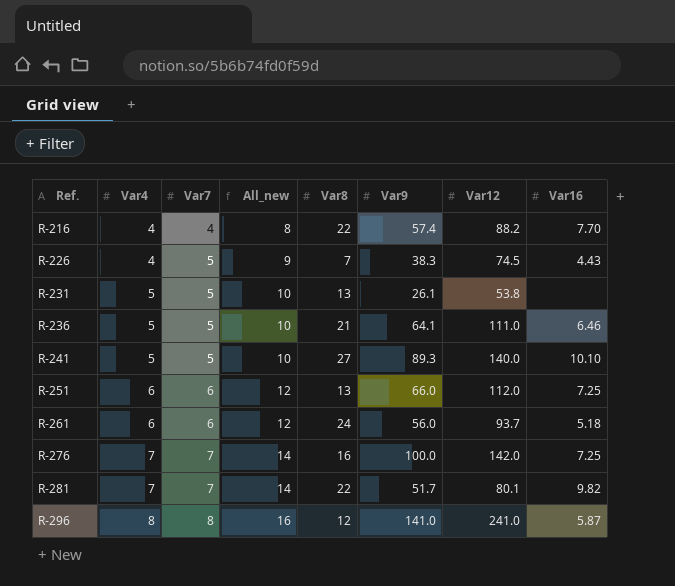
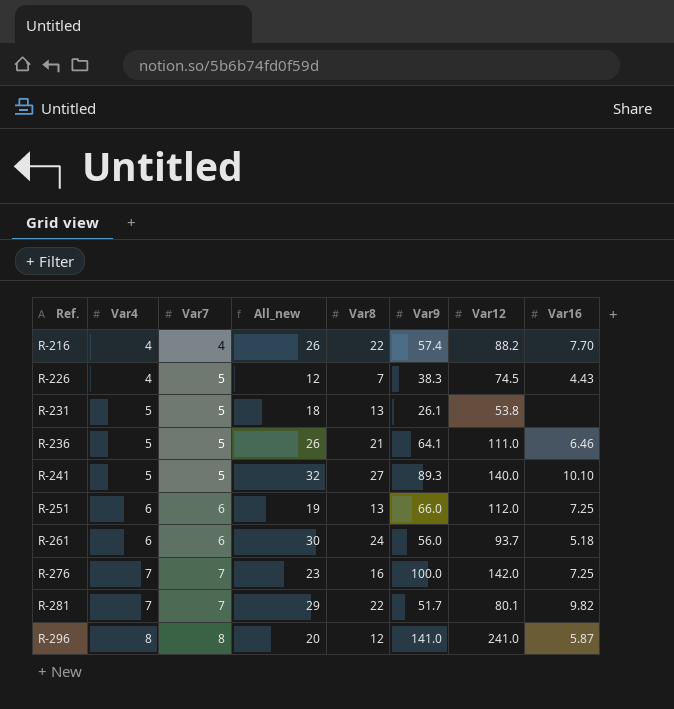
column All_new | formula: [Var4] + [Var7] -> [Var7] + [Var8]

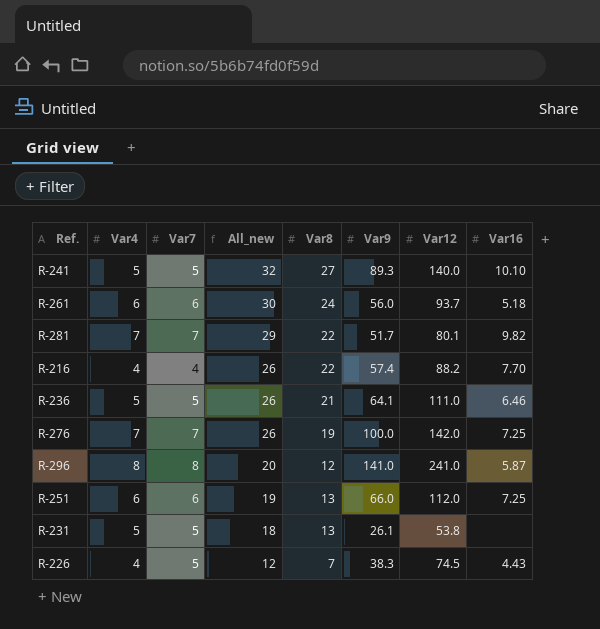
row order: Ref. ascending -> All_new descending
R-276 | All_new: 23 -> 26
R-276 | Var8: 16 -> 19

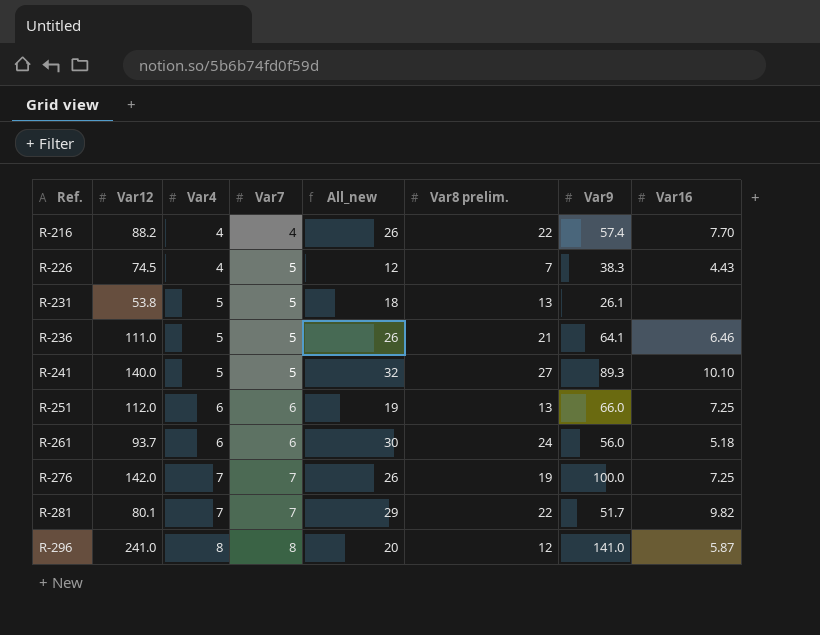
row order: All_new descending -> Ref. ascending
column Var12 | position: 7 -> 2
column name: Var8 -> Var8 prelim.

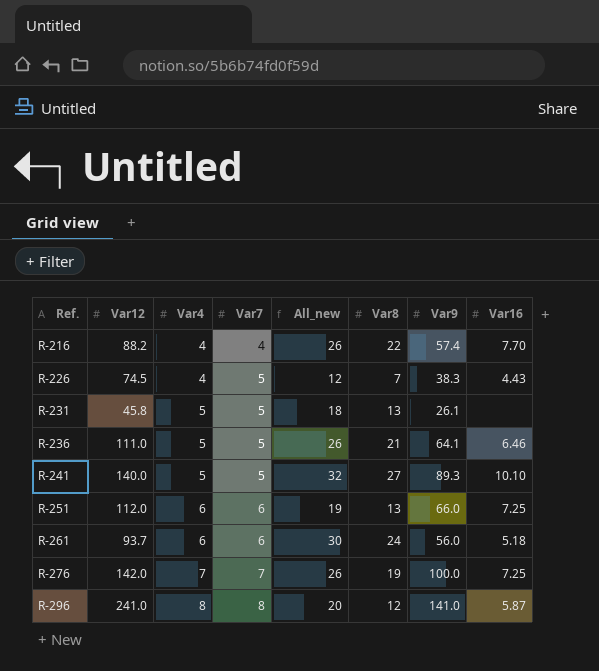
column name: Var8 prelim. -> Var8
row R-281: 80.1 | 7 | 7 | 29 | 22 | 51.7 | 9.82 -> none
R-231 | Var12: 53.8 -> 45.8

